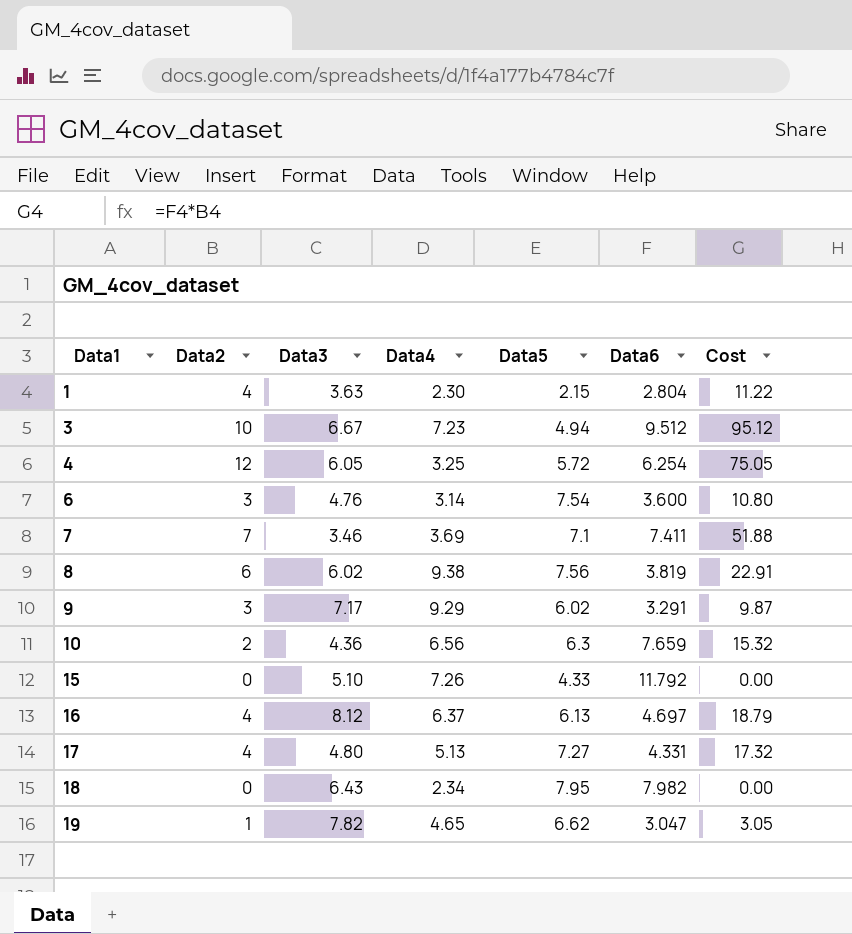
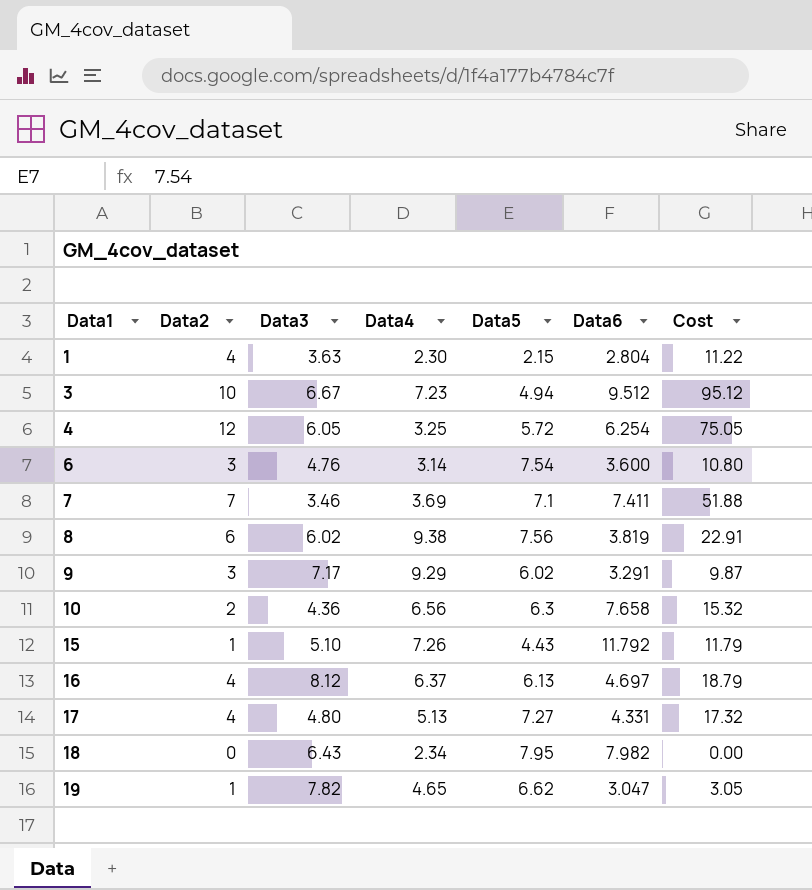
10 | Data6: 7.659 -> 7.658
15 | Data2: 0 -> 1
15 | Data5: 4.33 -> 4.43
15 | Cost: 0.00 -> 11.79

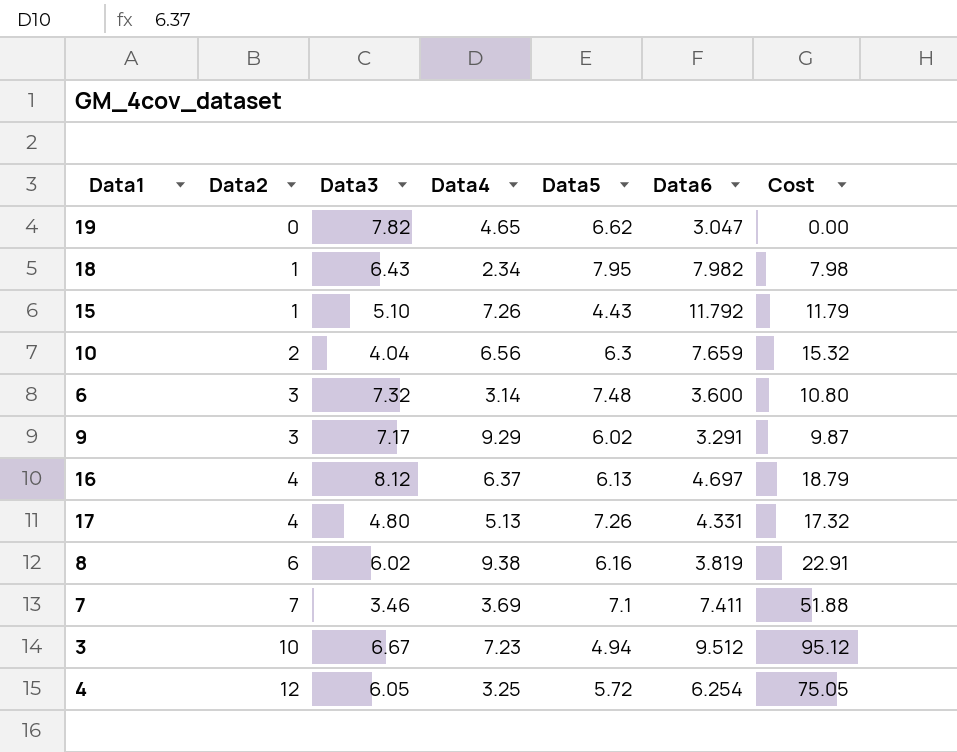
row order: Data1 ascending -> Data2 ascending
row 1: 4 | 3.63 | 2.30 | 2.15 | 2.804 | 11.22 -> none
19 | Data2: 1 -> 0
19 | Cost: 3.05 -> 0.00
18 | Data2: 0 -> 1
18 | Cost: 0.00 -> 7.98
10 | Data3: 4.36 -> 4.04
10 | Data6: 7.658 -> 7.659
6 | Data3: 4.76 -> 7.32
6 | Data5: 7.54 -> 7.48
17 | Data5: 7.27 -> 7.26
8 | Data5: 7.56 -> 6.16

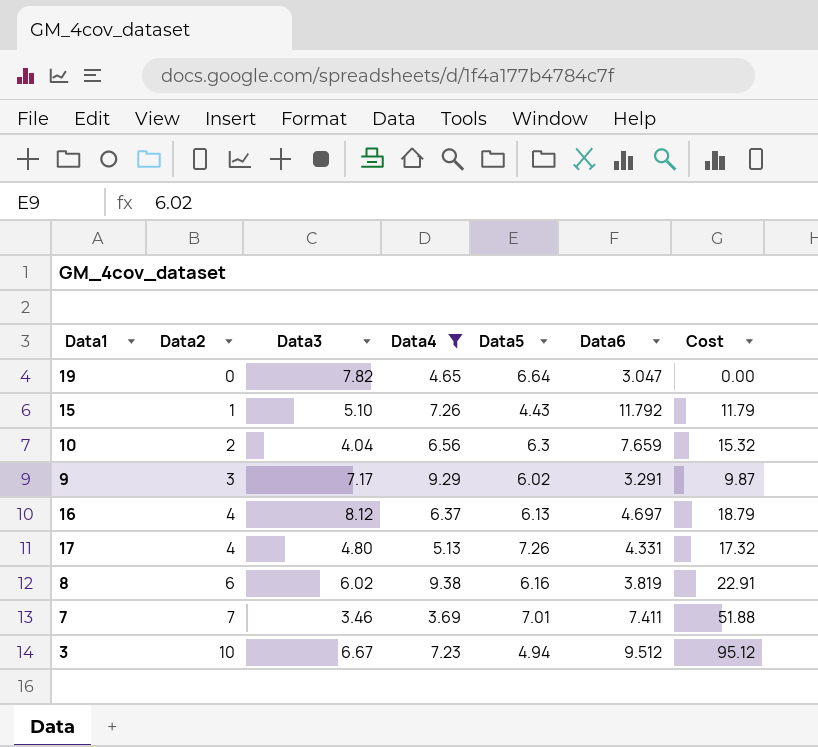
filter: none -> Data4 >= 3.69
19 | Data5: 6.62 -> 6.64
7 | Data5: 7.1 -> 7.01

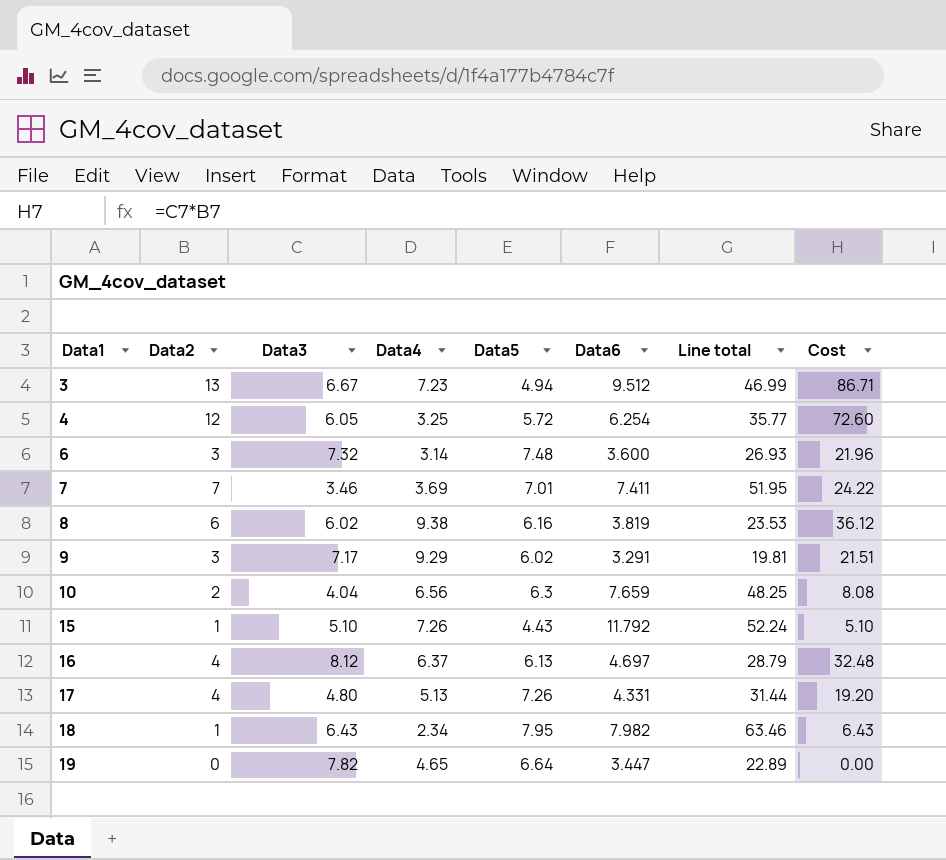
filter: Data4 >= 3.69 -> none
row order: Data2 ascending -> Data1 ascending
column Line total | formula: none -> [Data5] * [Data6]
column Cost | formula: [Data2] * [Data6] -> [Data2] * [Data3]
3 | Data2: 10 -> 13
19 | Data6: 3.047 -> 3.447

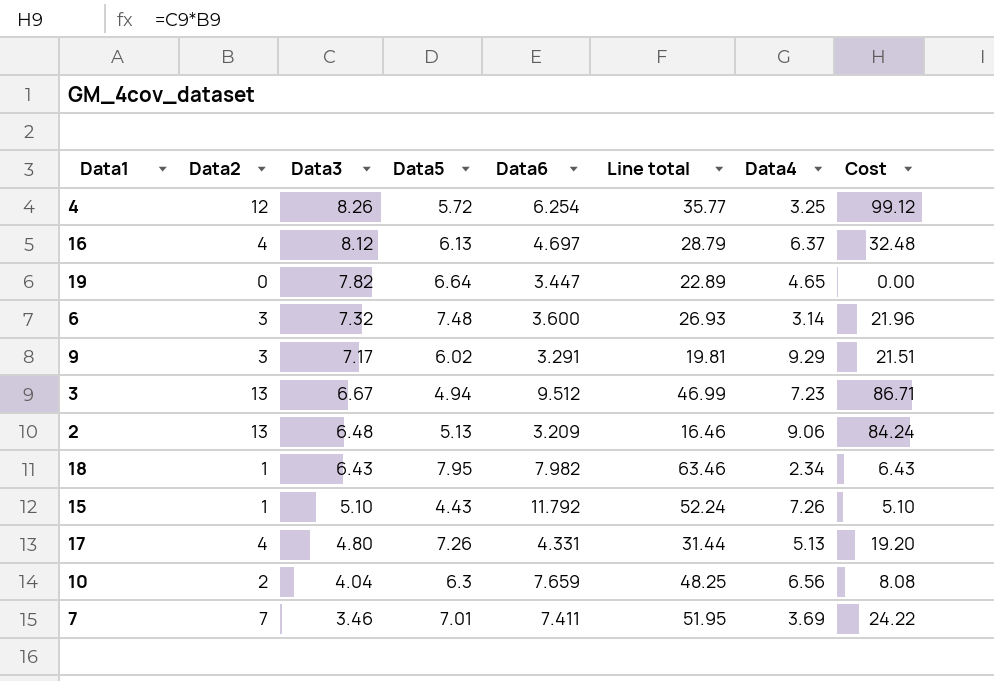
row order: Data1 ascending -> Data3 descending
column Data4 | position: 4 -> 7
row 8: 6 | 6.02 | 9.38 | 6.16 | 3.819 | 23.53 | 36.12 -> none
4 | Data3: 6.05 -> 8.26
4 | Cost: 72.60 -> 99.12
row 2: none -> 13 | 6.48 | 5.13 | 3.209 | 16.46 | 9.06 | 84.24

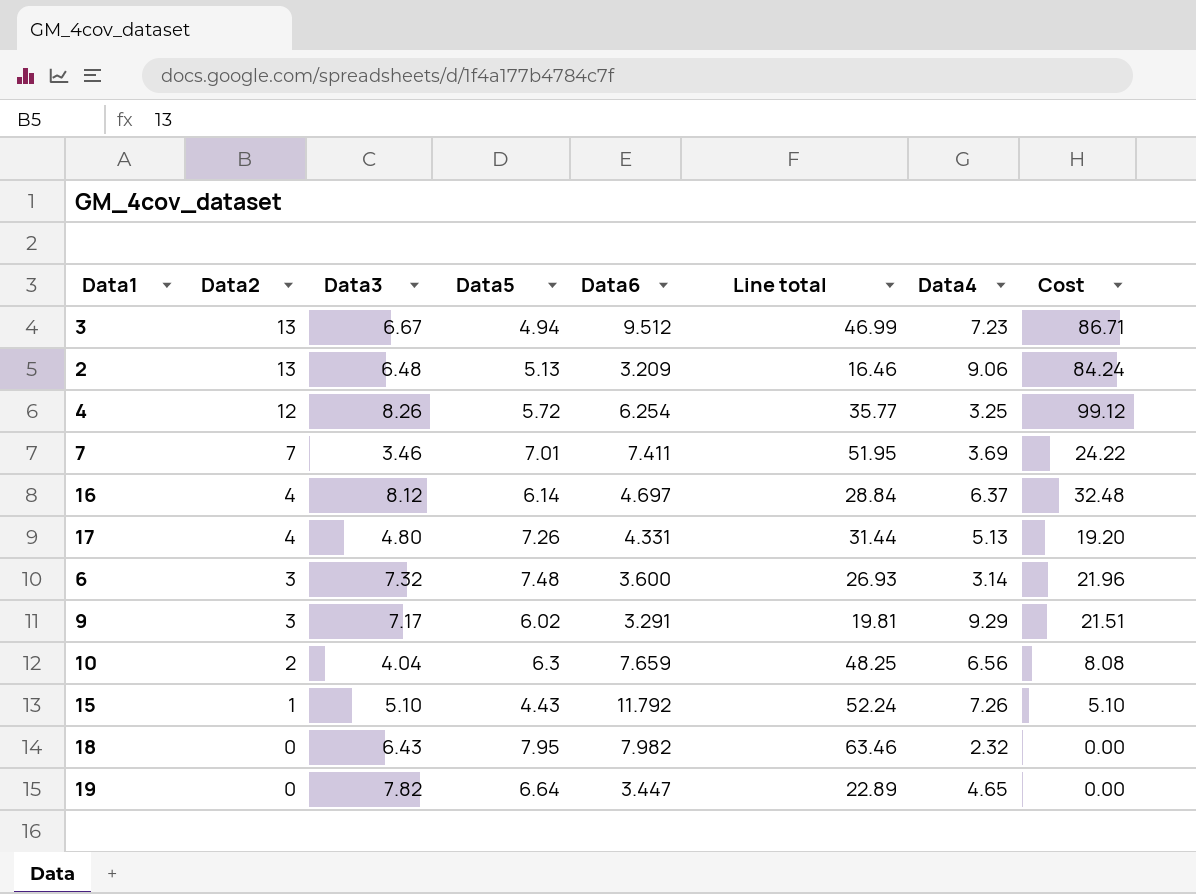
row order: Data3 descending -> Data2 descending
16 | Data5: 6.13 -> 6.14
16 | Line total: 28.79 -> 28.84
18 | Data2: 1 -> 0
18 | Data4: 2.34 -> 2.32
18 | Cost: 6.43 -> 0.00

